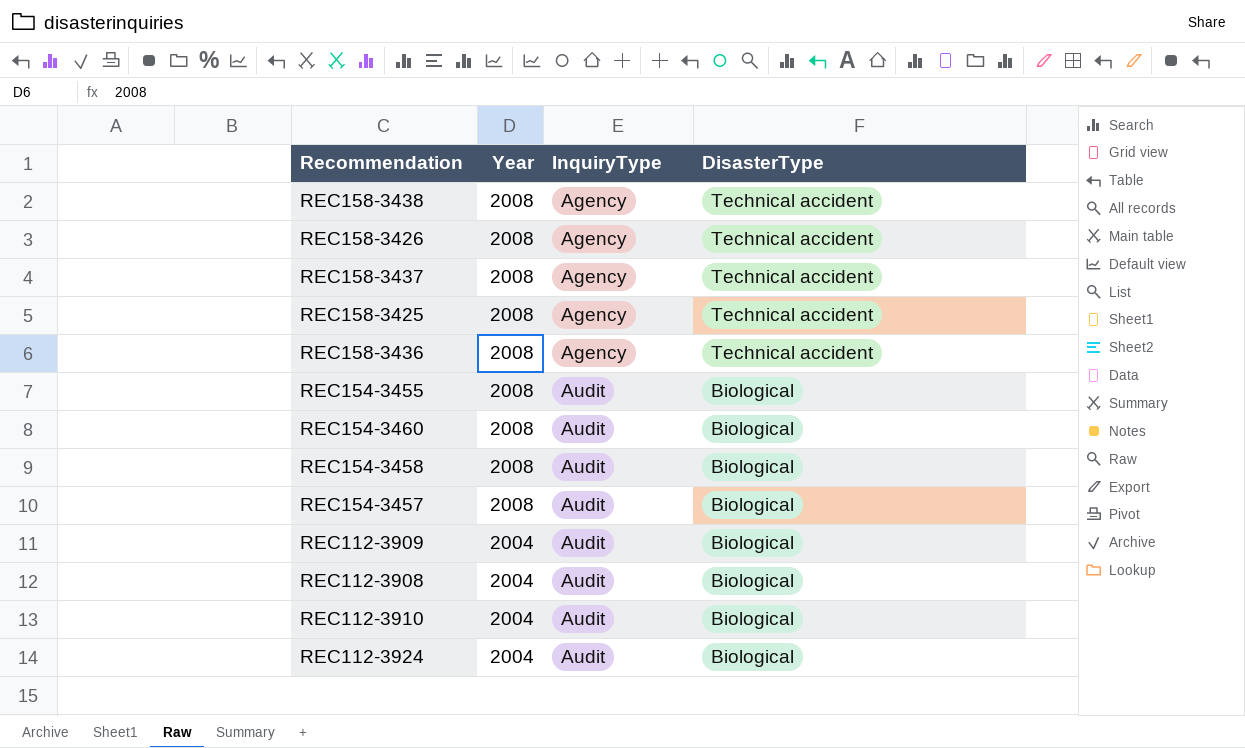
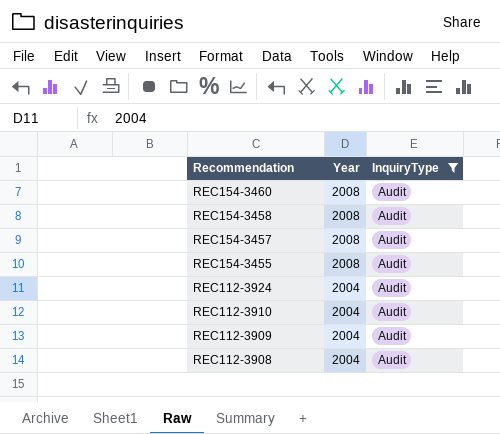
filter: none -> InquiryType = Audit
row order: Year descending -> Recommendation descending
column DisasterType | position: 4 -> none

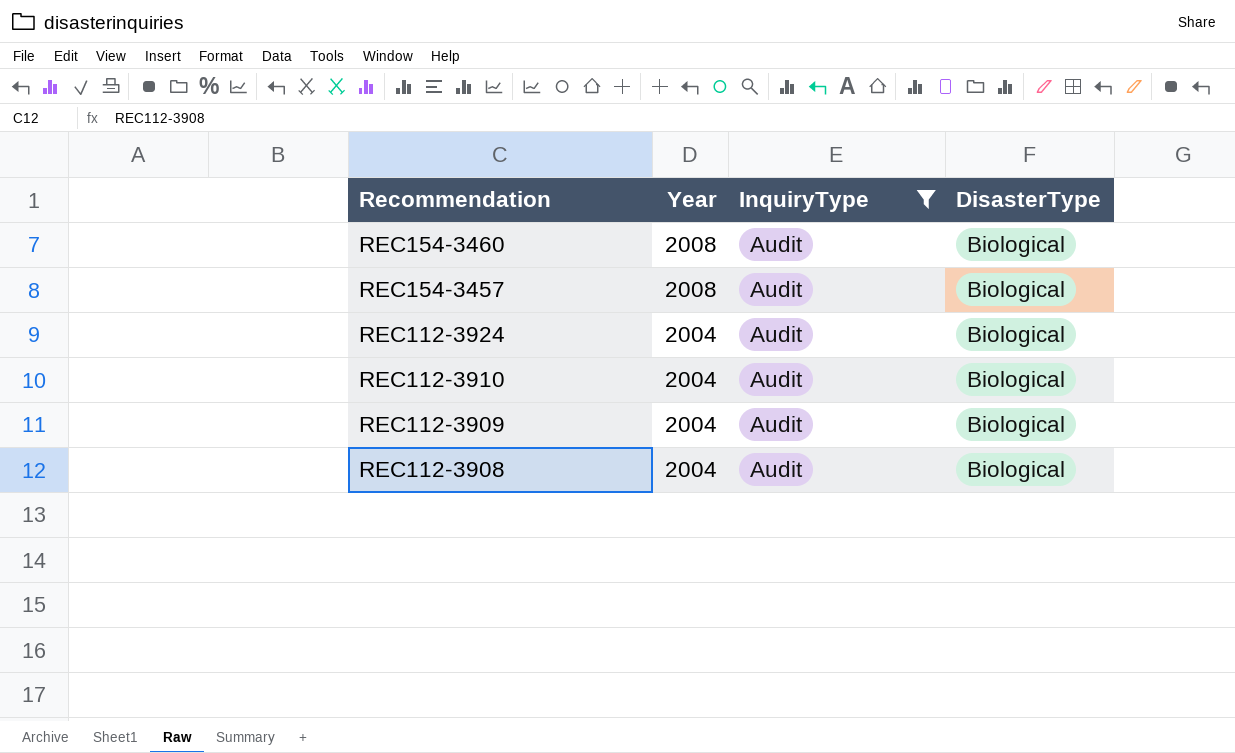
column DisasterType | position: none -> 4
row REC154-3458: 2008 | Audit -> none
row REC154-3455: 2008 | Audit -> none

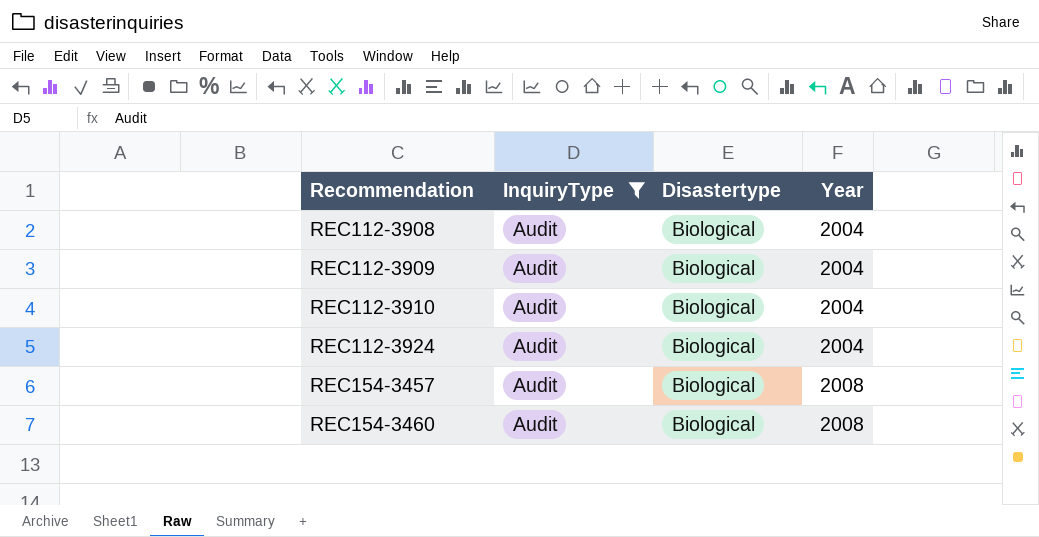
row order: Recommendation descending -> Recommendation ascending
column name: DisasterType -> Disastertype
column Year | position: 2 -> 4

